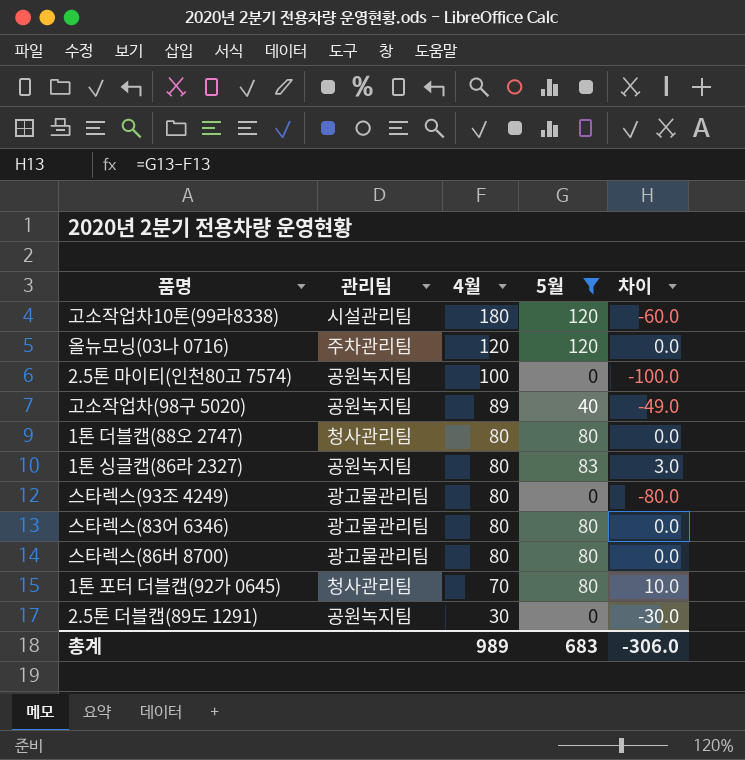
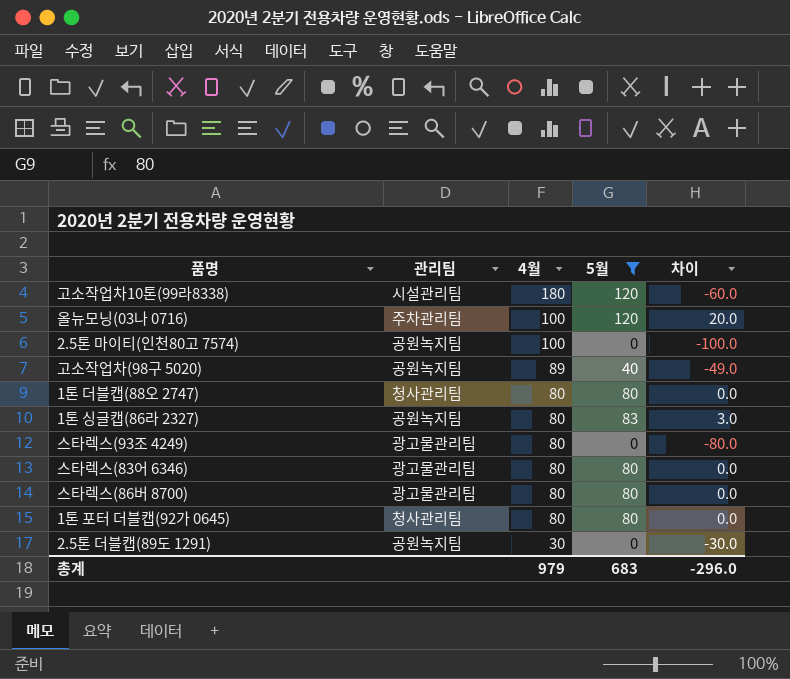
올뉴모닝(03나 0716) | 4월: 120 -> 100
올뉴모닝(03나 0716) | 차이: 0.0 -> 20.0
1톤 포터 더블캡(92가 0645) | 4월: 70 -> 80
1톤 포터 더블캡(92가 0645) | 차이: 10.0 -> 0.0
총계 | 4월: 989 -> 979
총계 | 차이: -306.0 -> -296.0

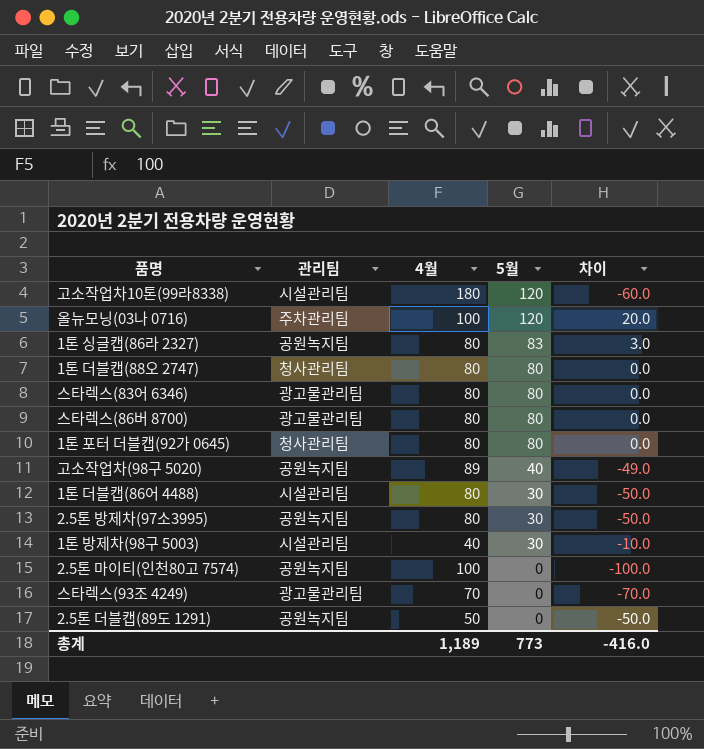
filter: 5월 != 30 -> none
row order: 4월 descending -> 5월 descending
스타렉스(93조 4249) | 4월: 80 -> 70
스타렉스(93조 4249) | 차이: -80.0 -> -70.0
2.5톤 더블캡(89도 1291) | 4월: 30 -> 50
2.5톤 더블캡(89도 1291) | 차이: -30.0 -> -50.0
총계 | 4월: 979 -> 1,189
총계 | 5월: 683 -> 773
총계 | 차이: -296.0 -> -416.0

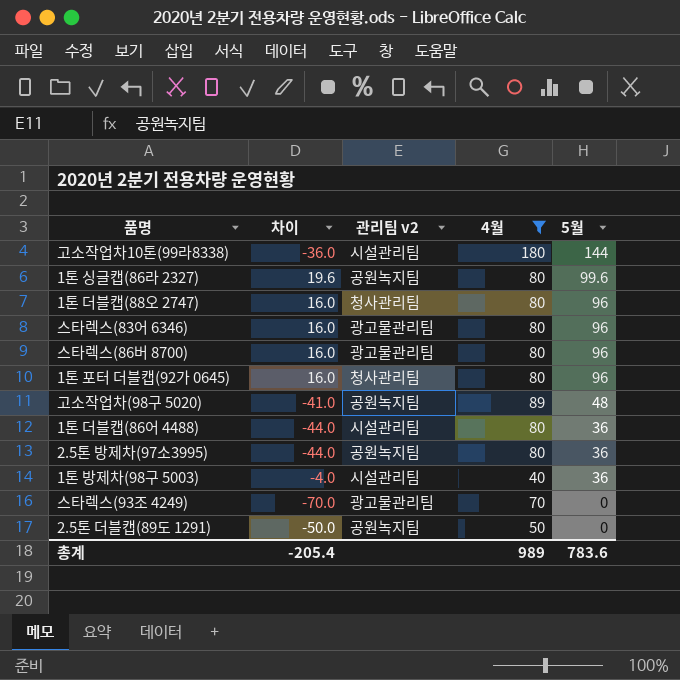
filter: none -> 4월 != 100
column 차이 | position: 5 -> 2
column name: 관리팀 -> 관리팀 v2
고소작업차10톤(99라8338) | 차이: -60.0 -> -36.0
고소작업차10톤(99라8338) | 5월: 120 -> 144
1톤 싱글캡(86라 2327) | 차이: 3.0 -> 19.6
1톤 싱글캡(86라 2327) | 5월: 83 -> 99.6
1톤 더블캡(88오 2747) | 차이: 0.0 -> 16.0
1톤 더블캡(88오 2747) | 5월: 80 -> 96
스타렉스(83어 6346) | 차이: 0.0 -> 16.0
스타렉스(83어 6346) | 5월: 80 -> 96
스타렉스(86버 8700) | 차이: 0.0 -> 16.0
스타렉스(86버 8700) | 5월: 80 -> 96
1톤 포터 더블캡(92가 0645) | 차이: 0.0 -> 16.0
1톤 포터 더블캡(92가 0645) | 5월: 80 -> 96
고소작업차(98구 5020) | 차이: -49.0 -> -41.0
고소작업차(98구 5020) | 5월: 40 -> 48
1톤 더블캡(86어 4488) | 차이: -50.0 -> -44.0
1톤 더블캡(86어 4488) | 5월: 30 -> 36
2.5톤 방제차(97소3995) | 차이: -50.0 -> -44.0
2.5톤 방제차(97소3995) | 5월: 30 -> 36
1톤 방제차(98구 5003) | 차이: -10.0 -> -4.0
1톤 방제차(98구 5003) | 5월: 30 -> 36
총계 | 차이: -416.0 -> -205.4
총계 | 4월: 1,189 -> 989
총계 | 5월: 773 -> 783.6

